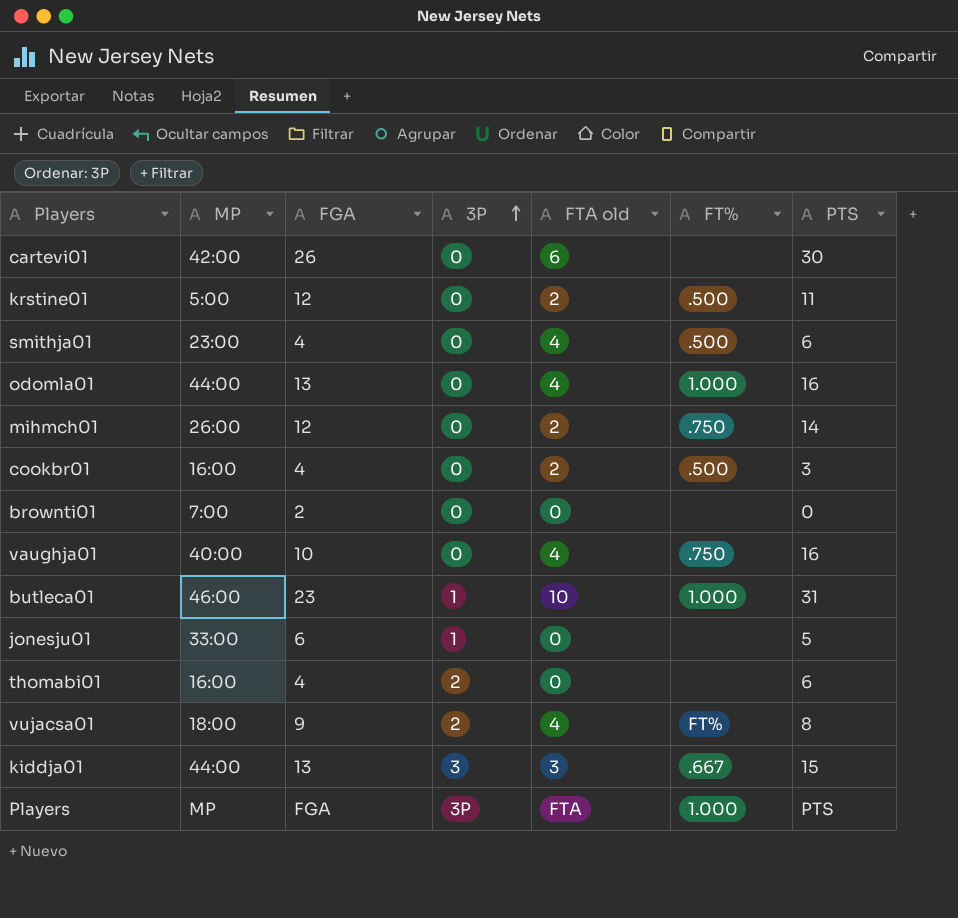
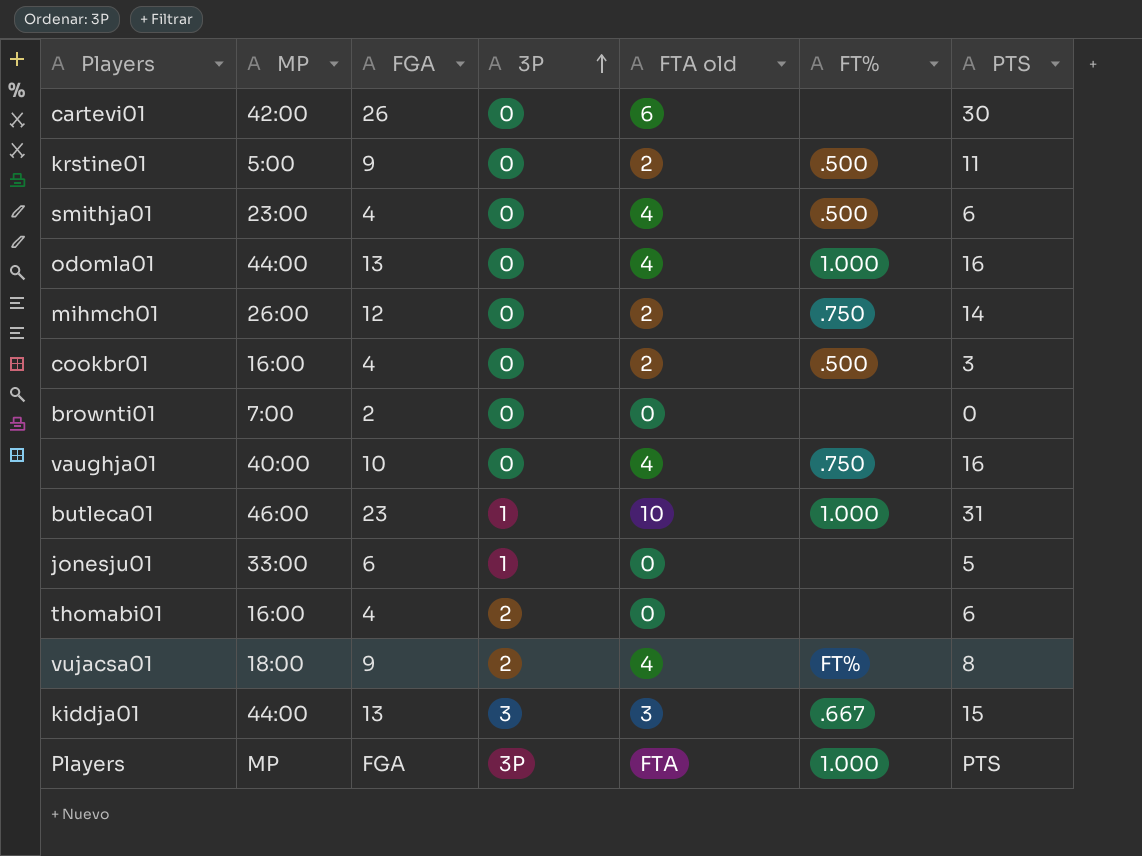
krstine01 | FGA: 12 -> 9

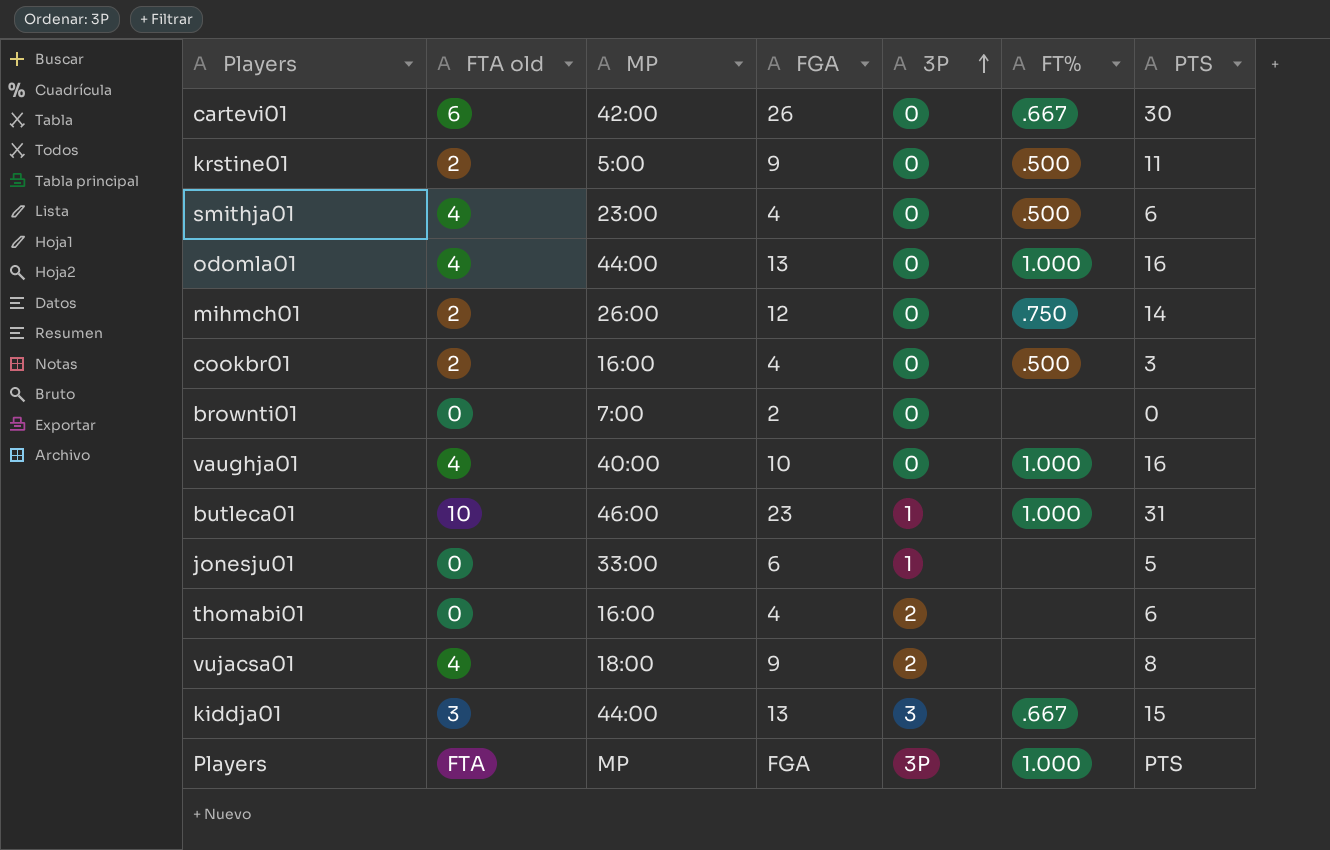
column FTA old | position: 5 -> 2
cartevi01 | FT%: none -> .667
vaughja01 | FT%: .750 -> 1.000
vujacsa01 | FT%: FT% -> none

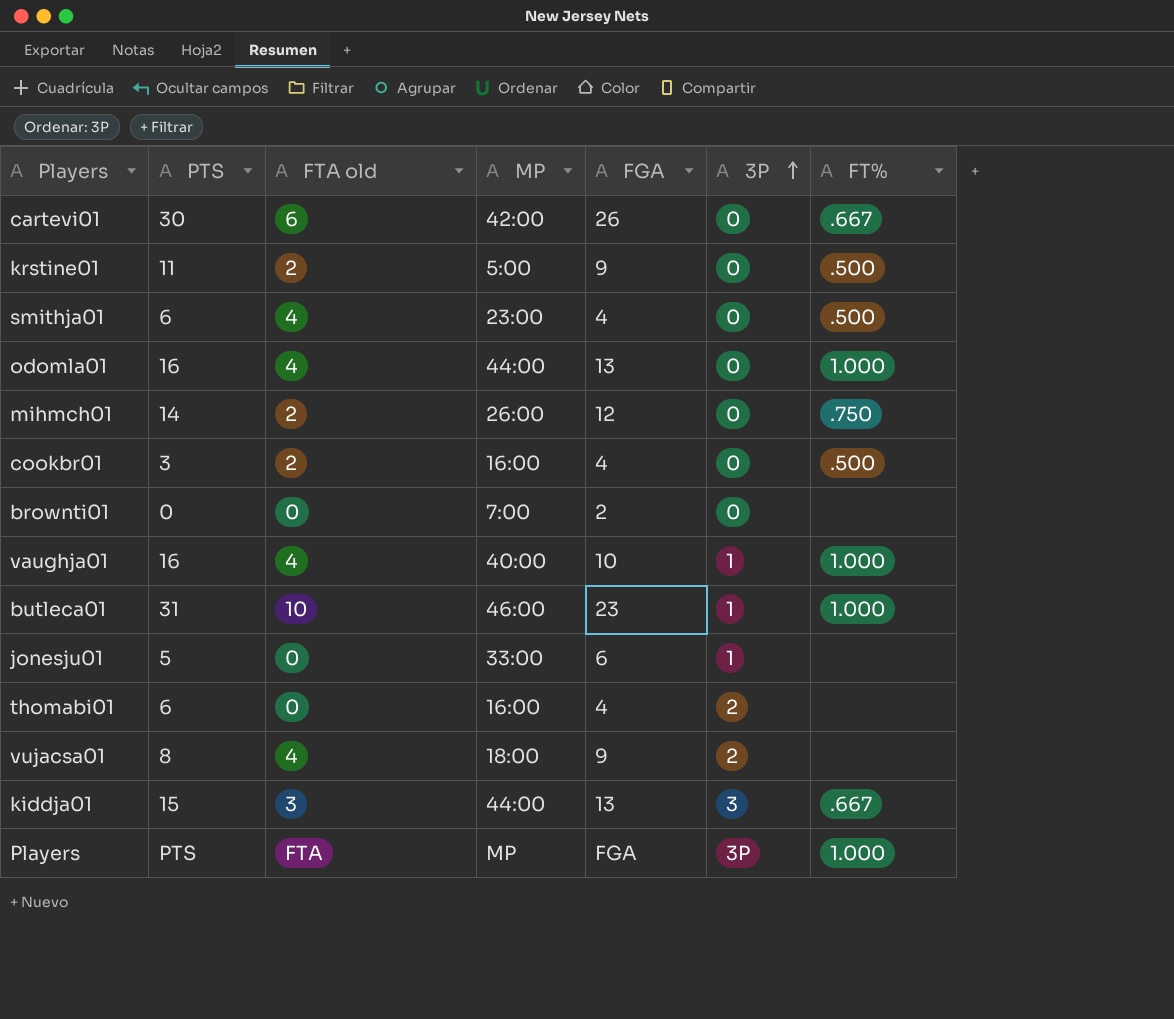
column PTS | position: 7 -> 2
vaughja01 | 3P: 0 -> 1

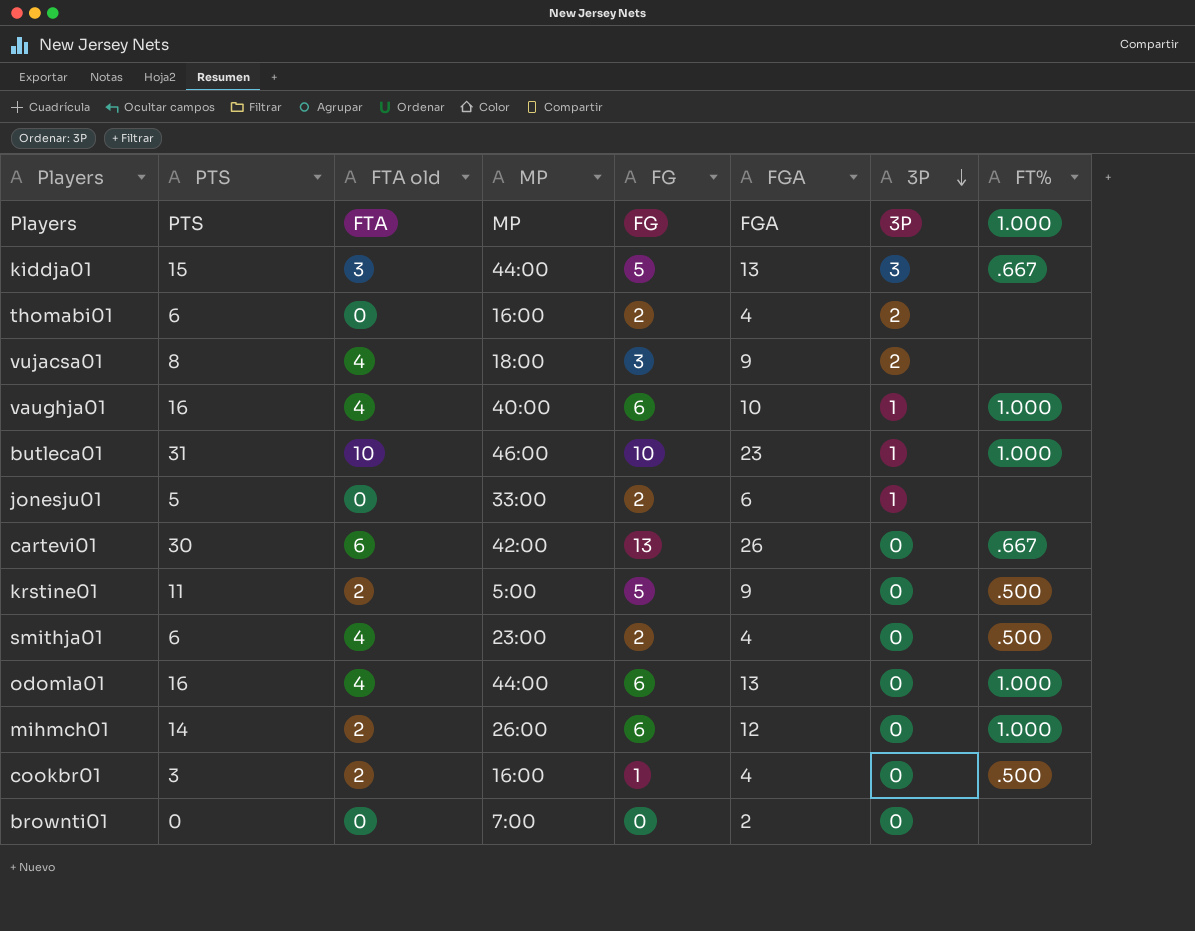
row order: 3P ascending -> 3P descending
column FG | position: none -> 5
mihmch01 | FT%: .750 -> 1.000

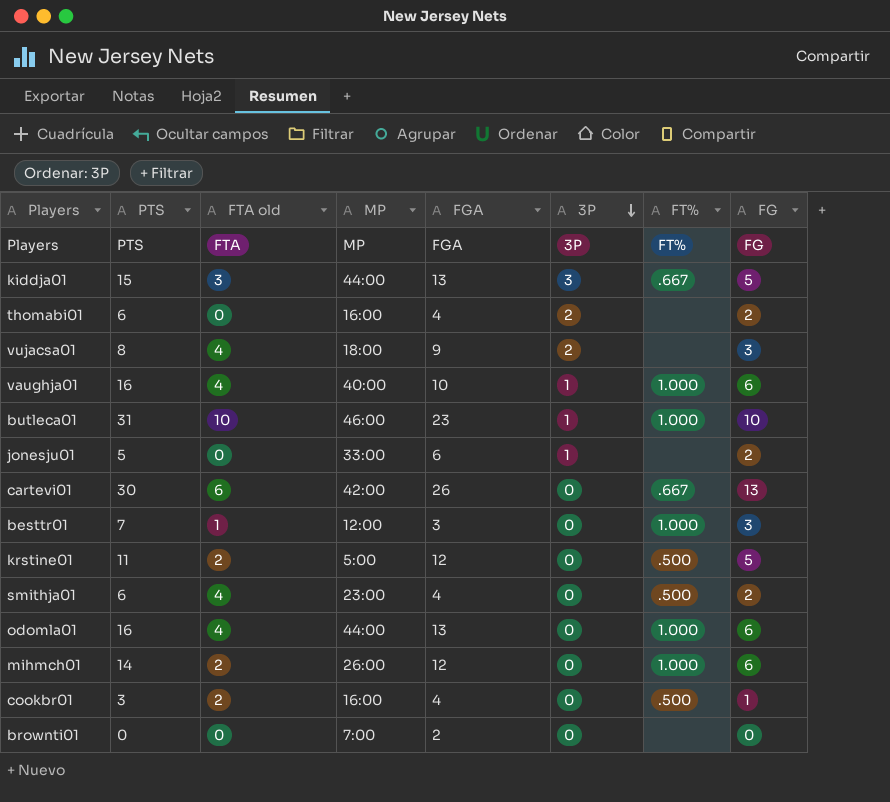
column FG | position: 5 -> 8
Players | FT%: 1.000 -> FT%
row besttr01: none -> 7 | 1 | 12:00 | 3 | 0 | 1.000 | 3
krstine01 | FGA: 9 -> 12

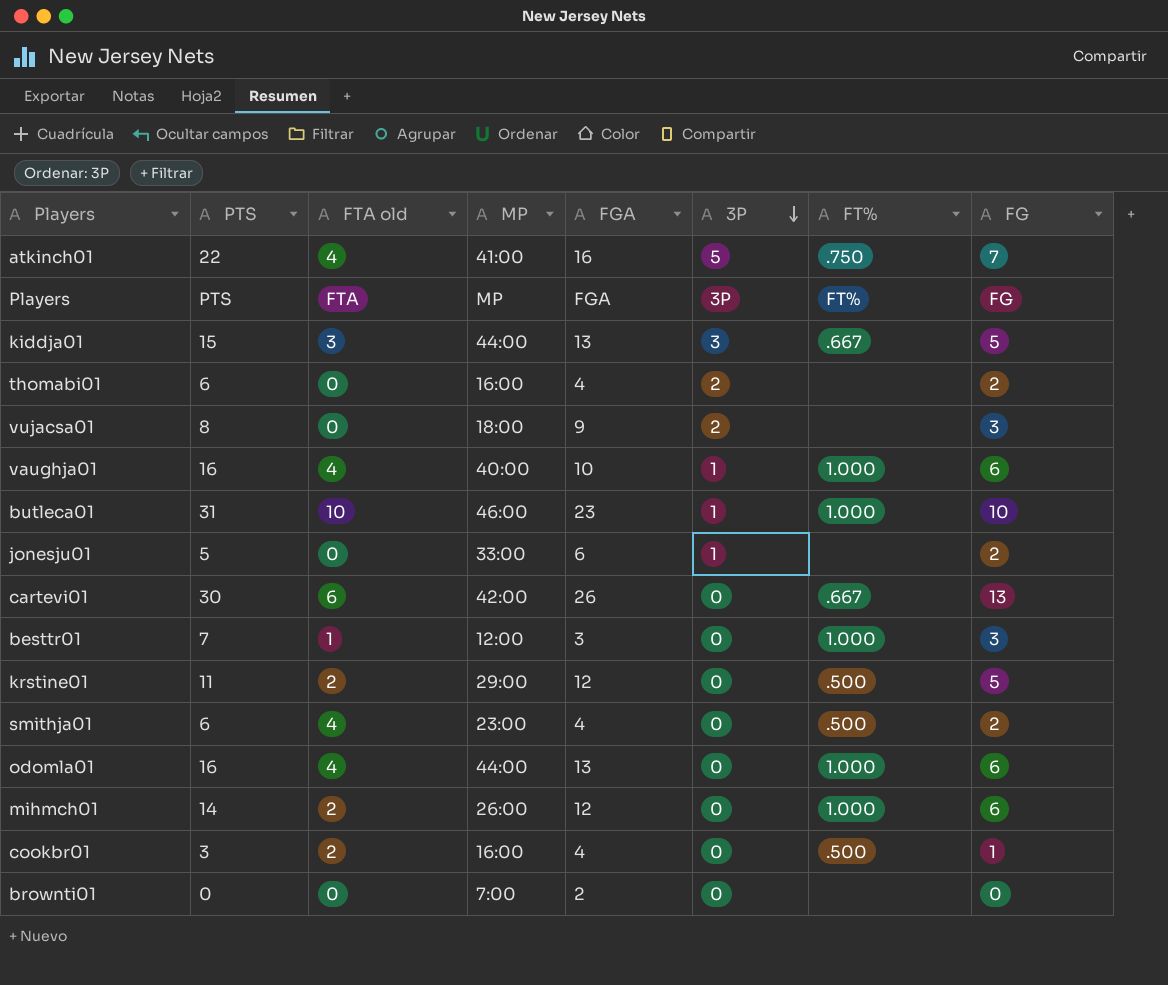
row atkinch01: none -> 22 | 4 | 41:00 | 16 | 5 | .750 | 7
vujacsa01 | FTA old: 4 -> 0
krstine01 | MP: 5:00 -> 29:00

